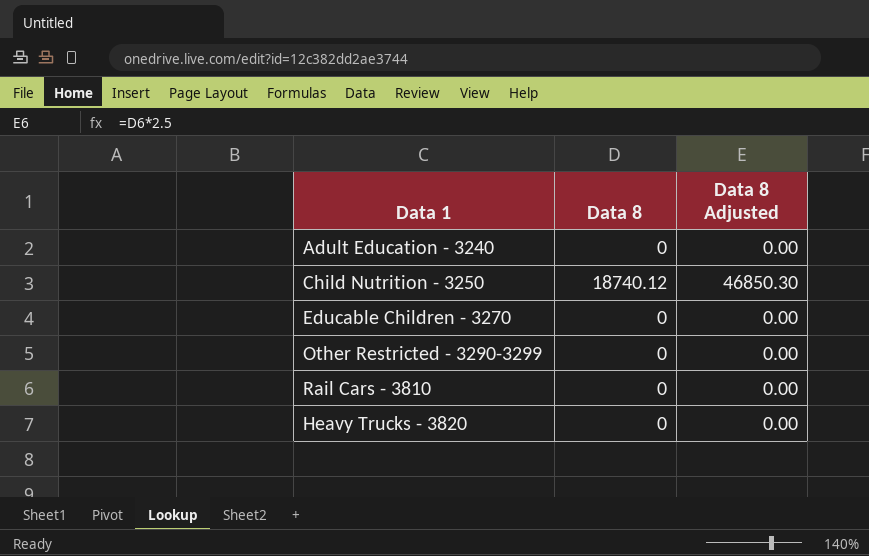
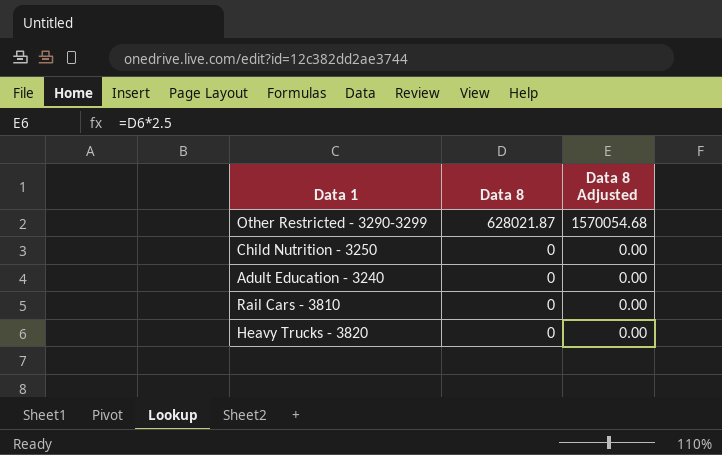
row order: none -> Data 8 descending
row Educable Children - 3270: 0 | 0.00 -> none
Other Restricted - 3290-3299 | Data 8: 0 -> 628021.87
Other Restricted - 3290-3299 | Data 8 Adjusted: 0.00 -> 1570054.68
Child Nutrition - 3250 | Data 8: 18740.12 -> 0
Child Nutrition - 3250 | Data 8 Adjusted: 46850.30 -> 0.00

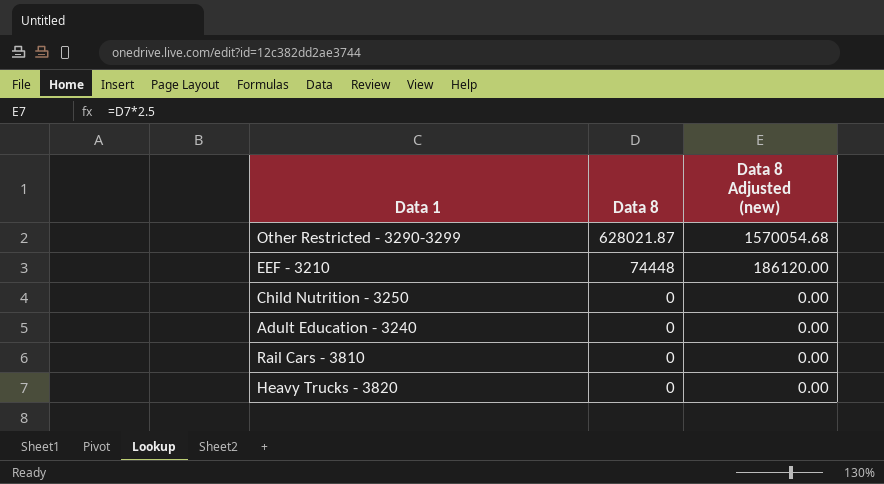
column name: Data 8 Adjusted -> Data 8 Adjusted (new)
row EEF - 3210: none -> 74448 | 186120.00

